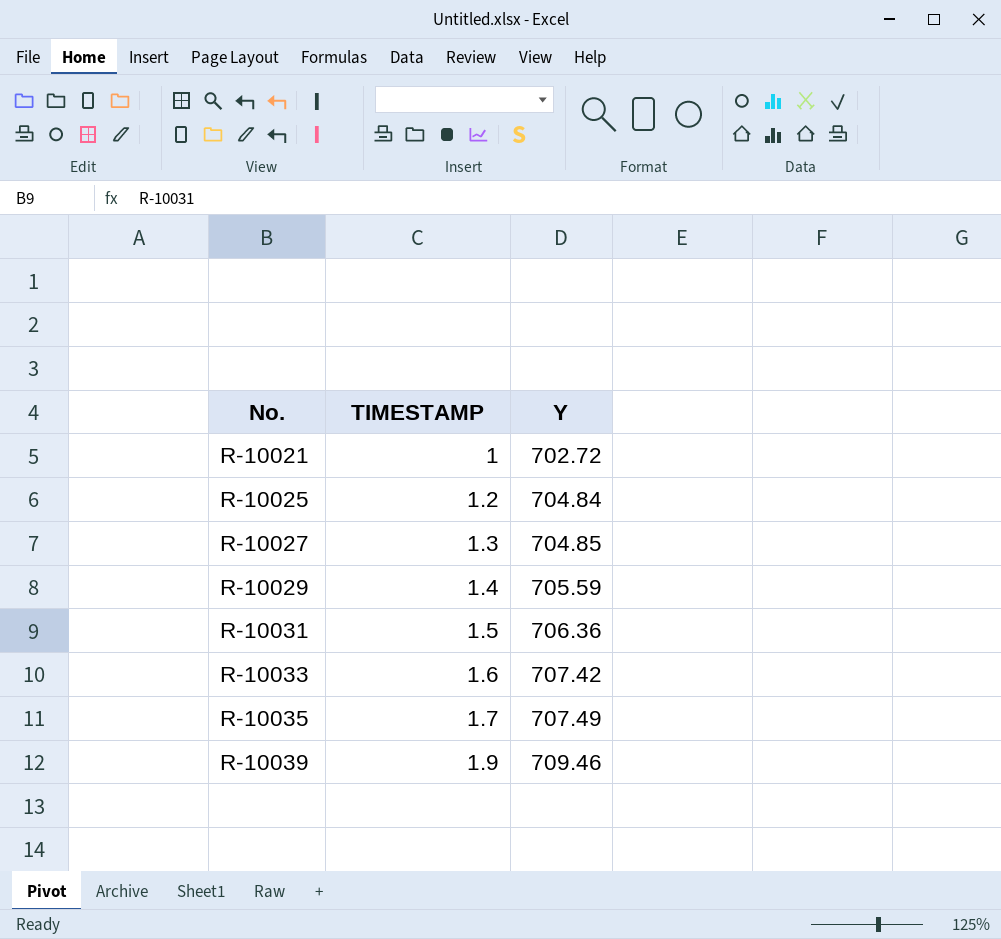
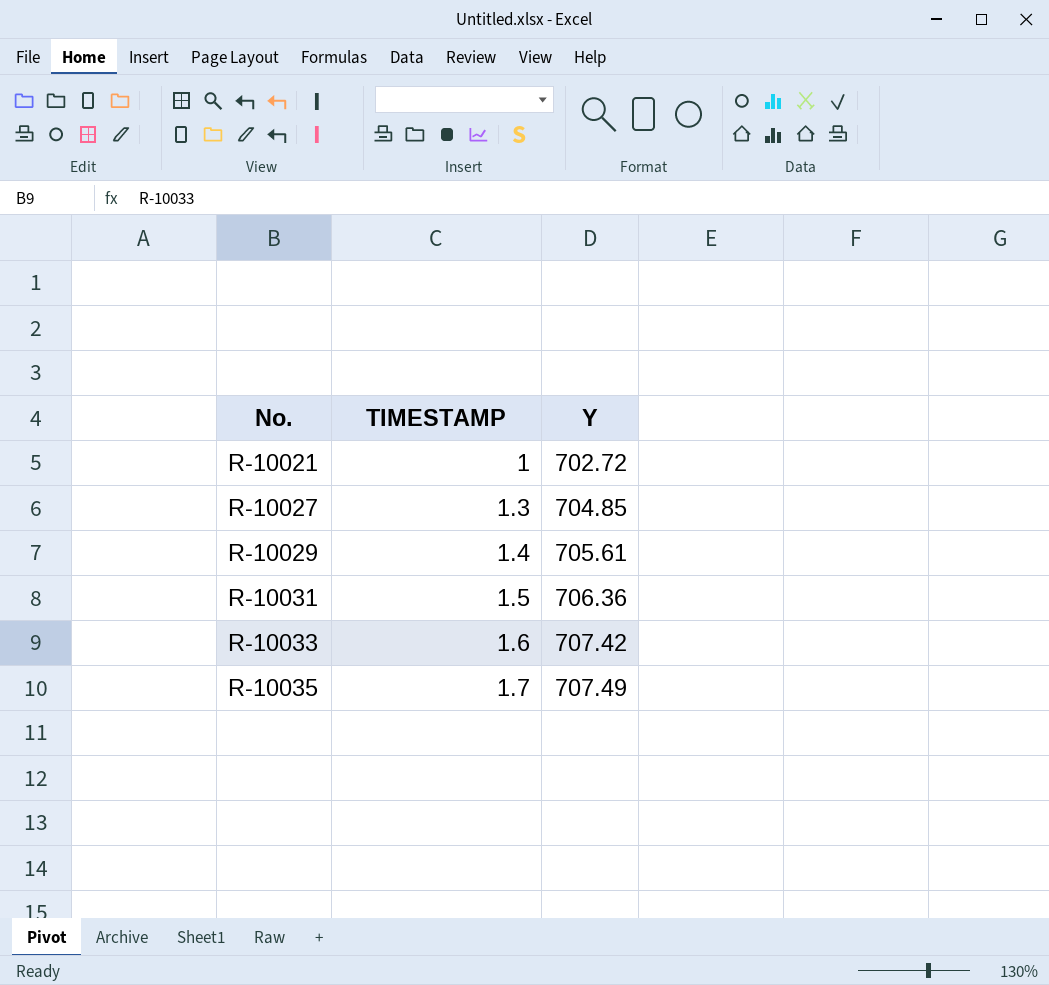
row R-10025: 1.2 | 704.84 -> none
row R-10039: 1.9 | 709.46 -> none
R-10029 | Y: 705.59 -> 705.61

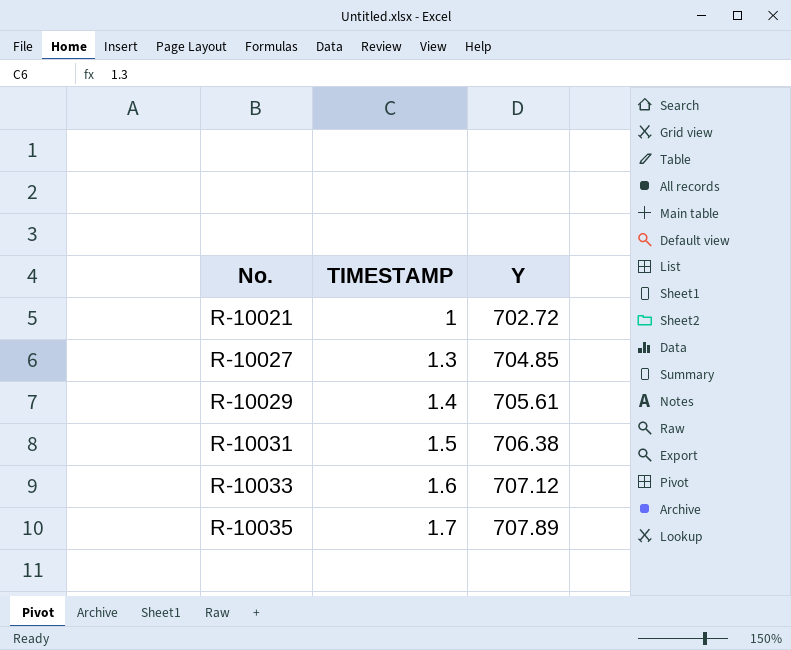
R-10031 | Y: 706.36 -> 706.38
R-10033 | Y: 707.42 -> 707.12
R-10035 | Y: 707.49 -> 707.89

